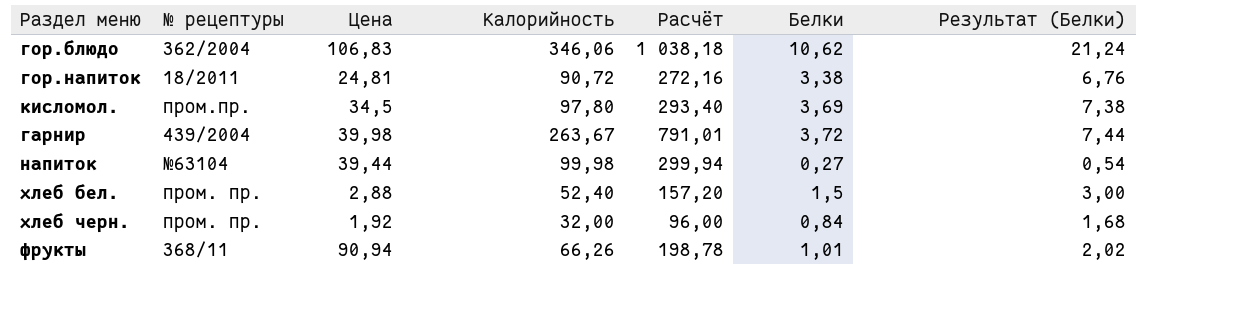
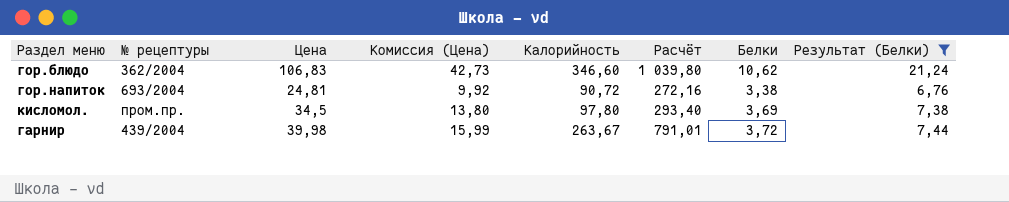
filter: none -> Результат (Белки) >= 6,76
column Комиссия (Цена) | formula: none -> [Цена] * 0,4
гор.блюдо | Калорийность: 346,06 -> 346,60
гор.блюдо | Расчёт: 1 038,18 -> 1 039,80
гор.напиток | № рецептуры: 18/2011 -> 693/2004

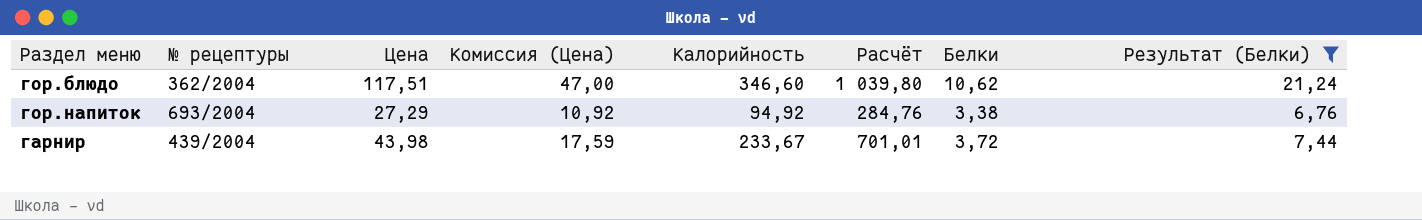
row кисломол.: пром.пр. | 34,5 | 13,80 | 97,80 | 293,40 | 3,69 | 7,38 -> none
гор.блюдо | Цена: 106,83 -> 117,51
гор.блюдо | Комиссия (Цена): 42,73 -> 47,00
гор.напиток | Цена: 24,81 -> 27,29
гор.напиток | Комиссия (Цена): 9,92 -> 10,92
гор.напиток | Калорийность: 90,72 -> 94,92
гор.напиток | Расчёт: 272,16 -> 284,76
гарнир | Цена: 39,98 -> 43,98
гарнир | Комиссия (Цена): 15,99 -> 17,59
гарнир | Калорийность: 263,67 -> 233,67
гарнир | Расчёт: 791,01 -> 701,01

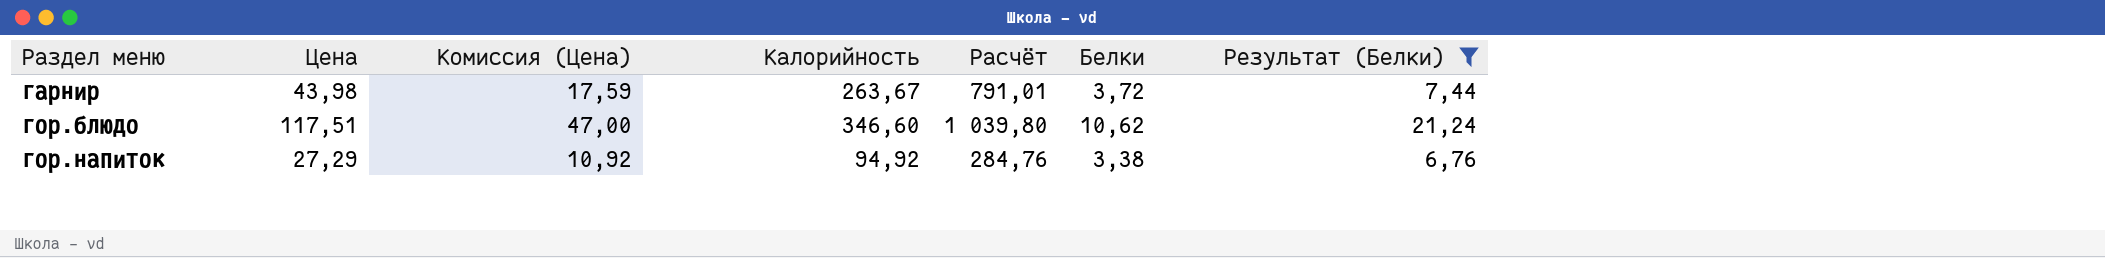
row order: none -> Раздел меню ascending
column № рецептуры | position: 2 -> none
гарнир | Калорийность: 233,67 -> 263,67
гарнир | Расчёт: 701,01 -> 791,01

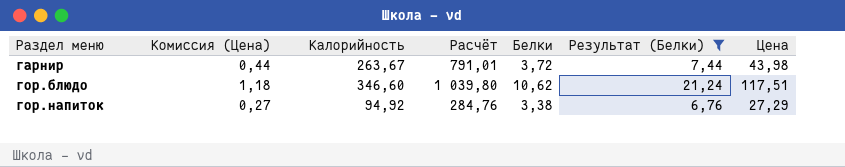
column Комиссия (Цена) | formula: [Цена] * 0,4 -> [Цена] * 0,01
column Цена | position: 2 -> 7

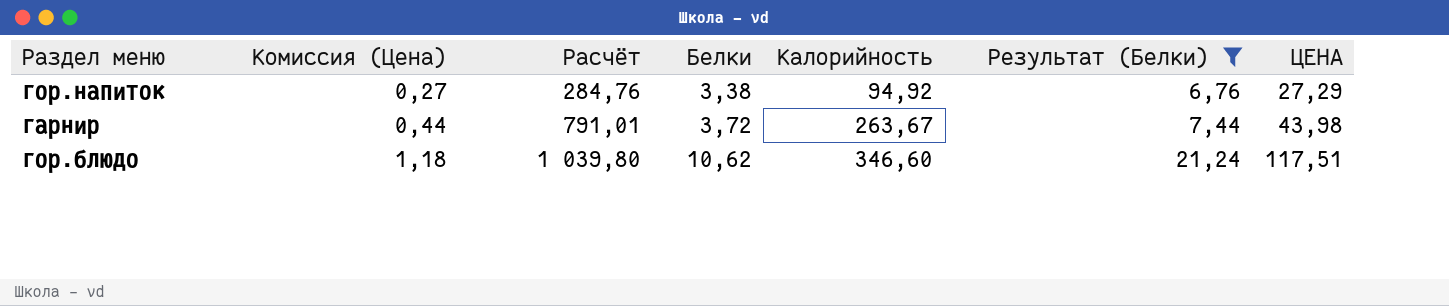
row order: Раздел меню ascending -> Комиссия (Цена) ascending
column Калорийность | position: 3 -> 5
column name: Цена -> ЦЕНА

